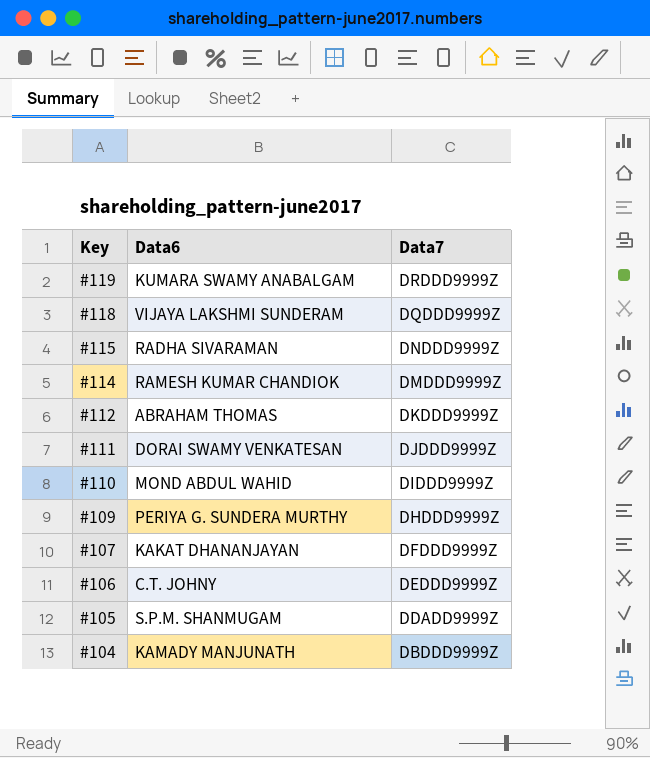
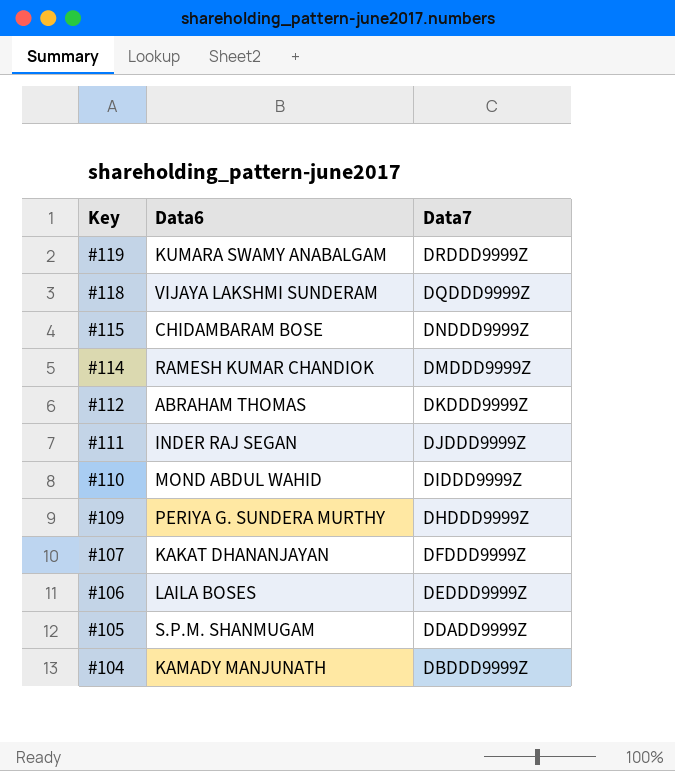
#115 | Data6: RADHA SIVARAMAN -> CHIDAMBARAM BOSE
#111 | Data6: DORAI SWAMY VENKATESAN -> INDER RAJ SEGAN
#106 | Data6: C.T. JOHNY -> LAILA BOSES

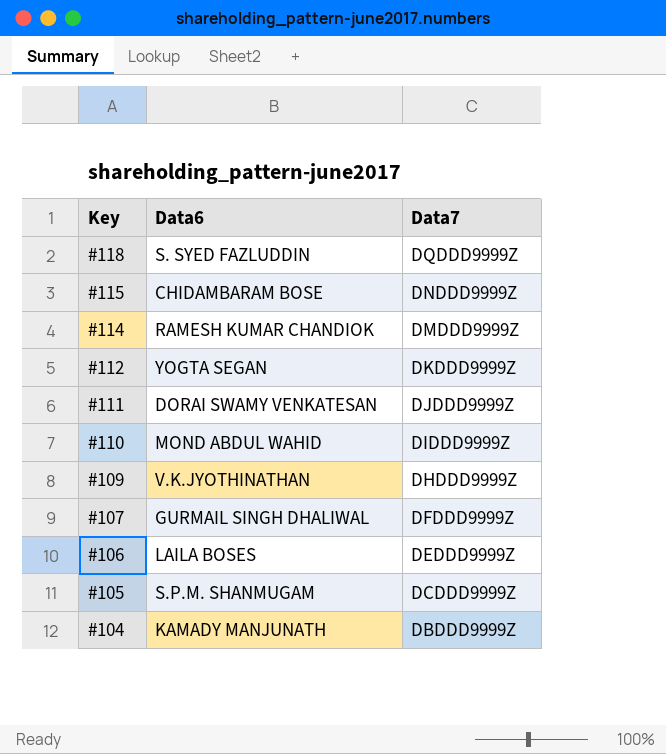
row #119: KUMARA SWAMY ANABALGAM | DRDDD9999Z -> none
#118 | Data6: VIJAYA LAKSHMI SUNDERAM -> S. SYED FAZLUDDIN
#112 | Data6: ABRAHAM THOMAS -> YOGTA SEGAN
#111 | Data6: INDER RAJ SEGAN -> DORAI SWAMY VENKATESAN
#109 | Data6: PERIYA G. SUNDERA MURTHY -> V.K.JYOTHINATHAN
#107 | Data6: KAKAT DHANANJAYAN -> GURMAIL SINGH DHALIWAL
#105 | Data7: DDADD9999Z -> DCDDD9999Z

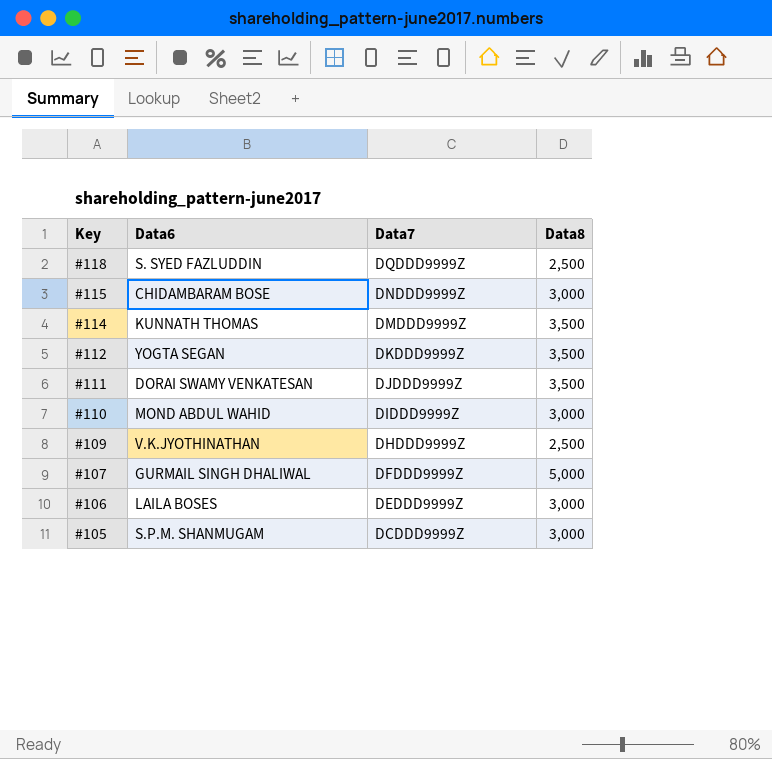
column Data8 | position: none -> 4
row #104: KAMADY MANJUNATH | DBDDD9999Z -> none
#114 | Data6: RAMESH KUMAR CHANDIOK -> KUNNATH THOMAS

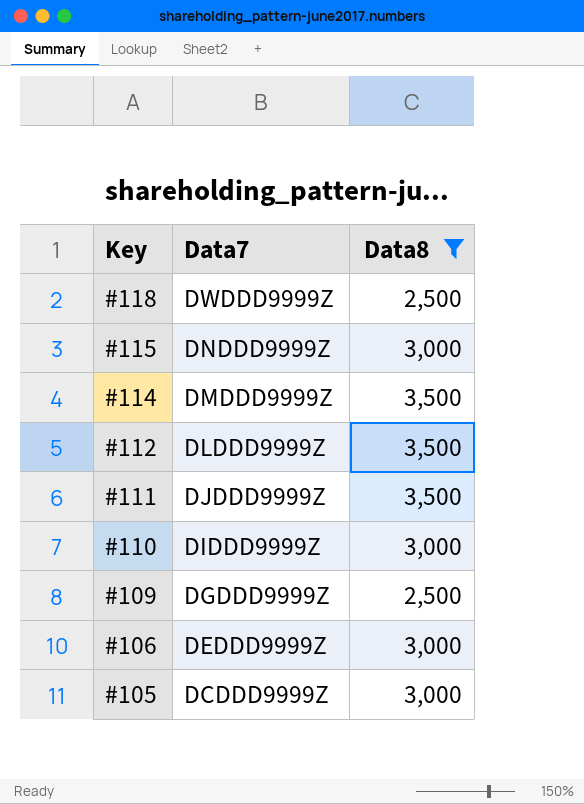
filter: none -> Data8 != 5,000
column Data6 | position: 2 -> none
#118 | Data7: DQDDD9999Z -> DWDDD9999Z
#112 | Data7: DKDDD9999Z -> DLDDD9999Z
#109 | Data7: DHDDD9999Z -> DGDDD9999Z

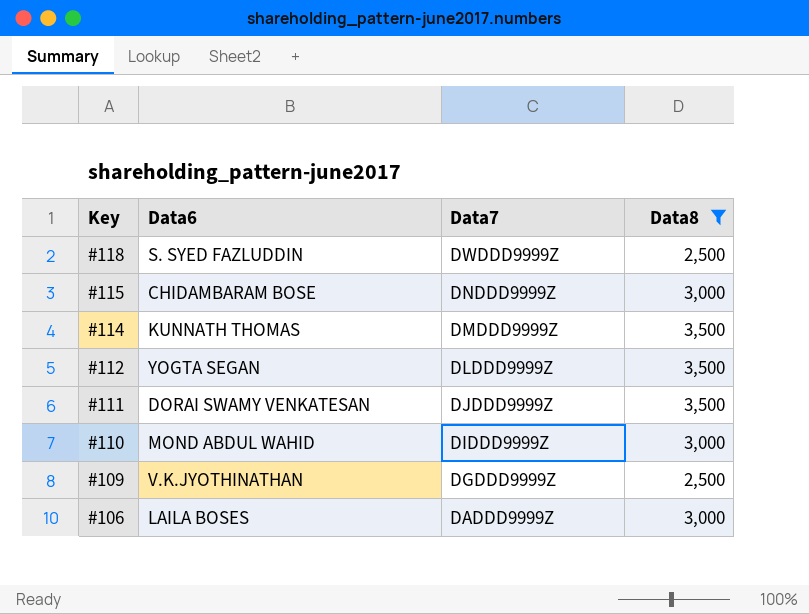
column Data6 | position: none -> 2
row #105: DCDDD9999Z | 3,000 -> none
#106 | Data7: DEDDD9999Z -> DADDD9999Z

